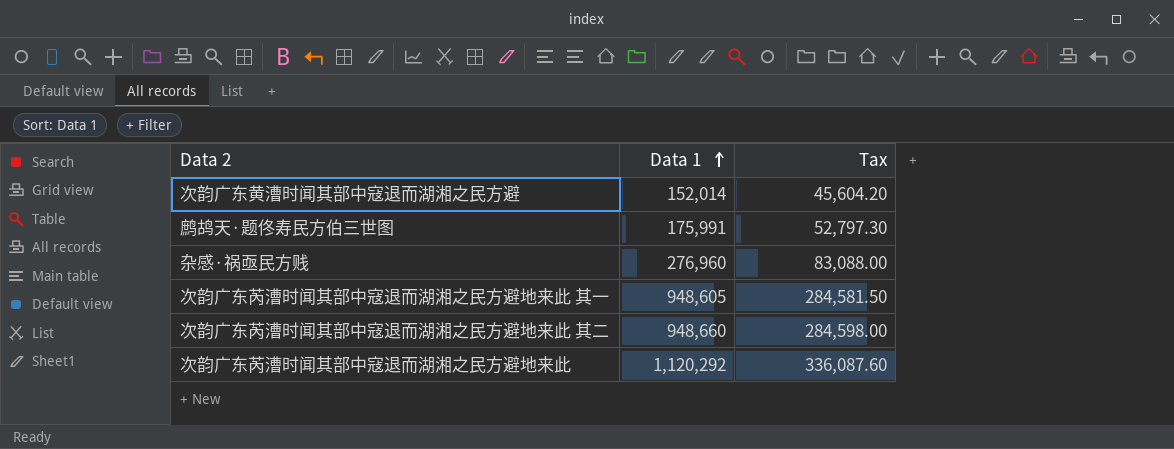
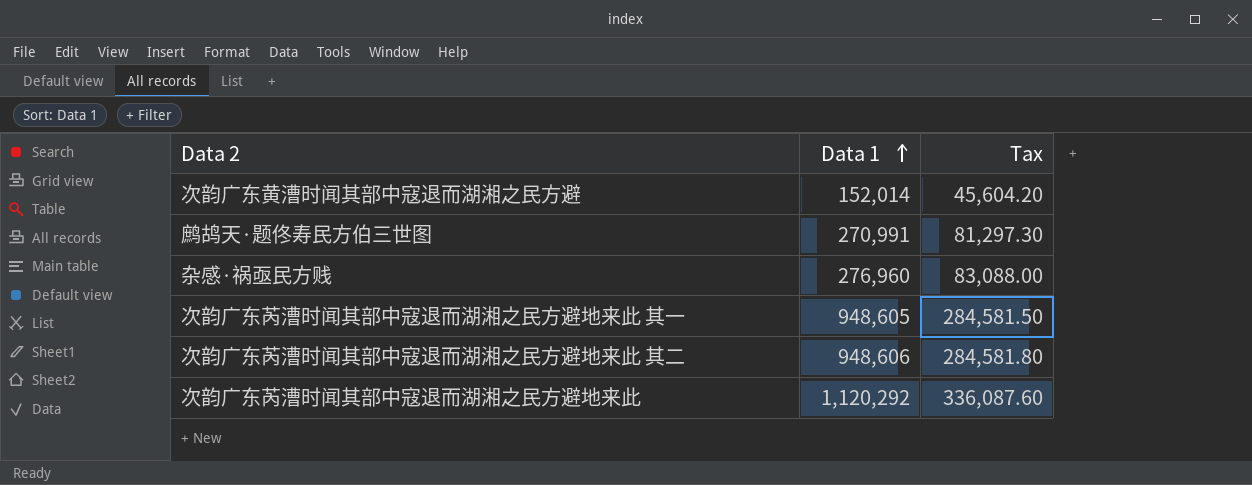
鹧鸪天·题佟寿民方伯三世图 | Data 1: 175,991 -> 270,991
鹧鸪天·题佟寿民方伯三世图 | Tax: 52,797.30 -> 81,297.30
次韵广东芮漕时闻其部中寇退而湖湘之民方避地来此 其二 | Data 1: 948,660 -> 948,606
次韵广东芮漕时闻其部中寇退而湖湘之民方避地来此 其二 | Tax: 284,598.00 -> 284,581.80

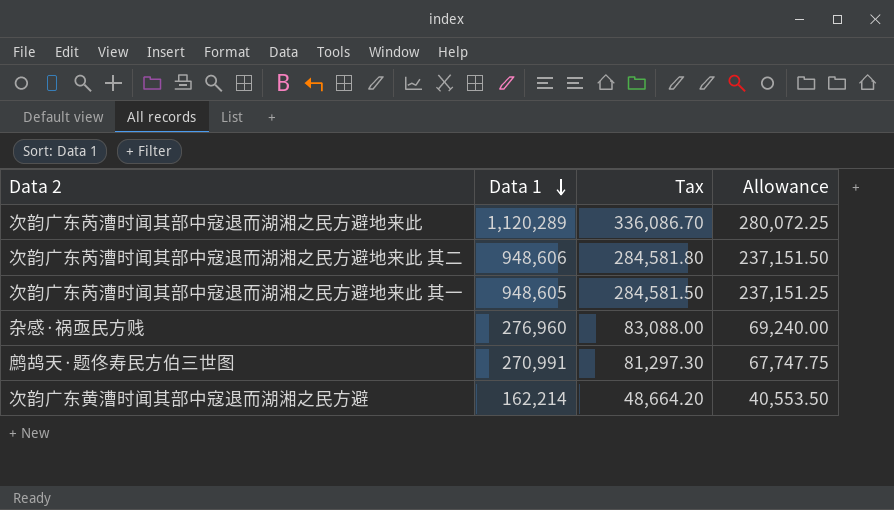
row order: Data 1 ascending -> Data 1 descending
column Allowance | formula: none -> [Data 1] * 0.25
次韵广东芮漕时闻其部中寇退而湖湘之民方避地来此 | Data 1: 1,120,292 -> 1,120,289
次韵广东芮漕时闻其部中寇退而湖湘之民方避地来此 | Tax: 336,087.60 -> 336,086.70
次韵广东黄漕时闻其部中寇退而湖湘之民方避 | Data 1: 152,014 -> 162,214
次韵广东黄漕时闻其部中寇退而湖湘之民方避 | Tax: 45,604.20 -> 48,664.20

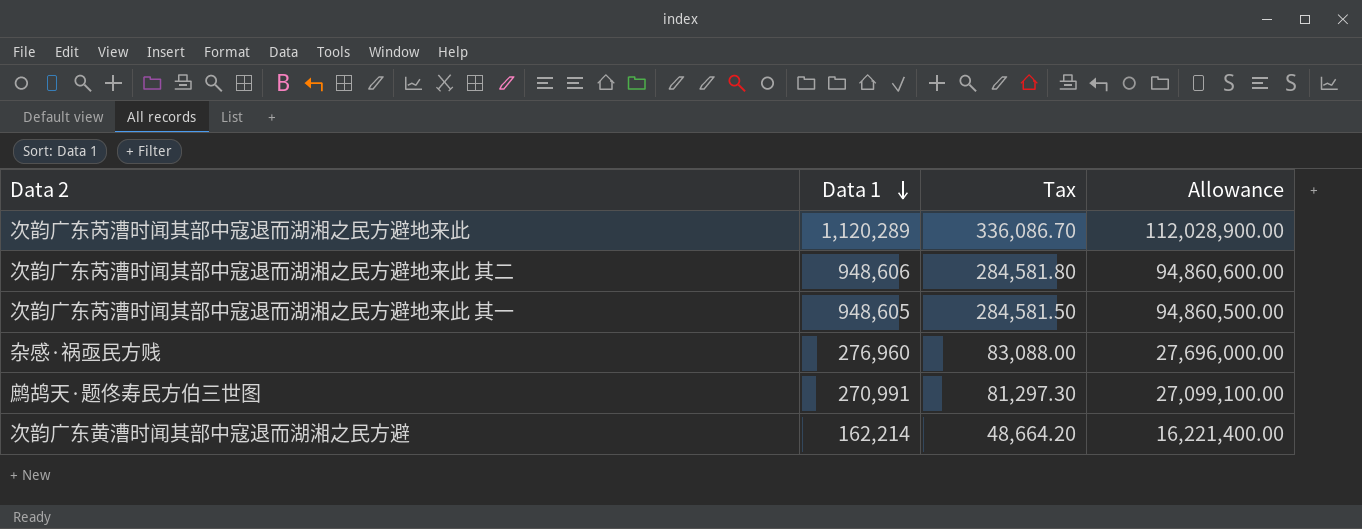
column Allowance | formula: [Data 1] * 0.25 -> [Data 1] * 100

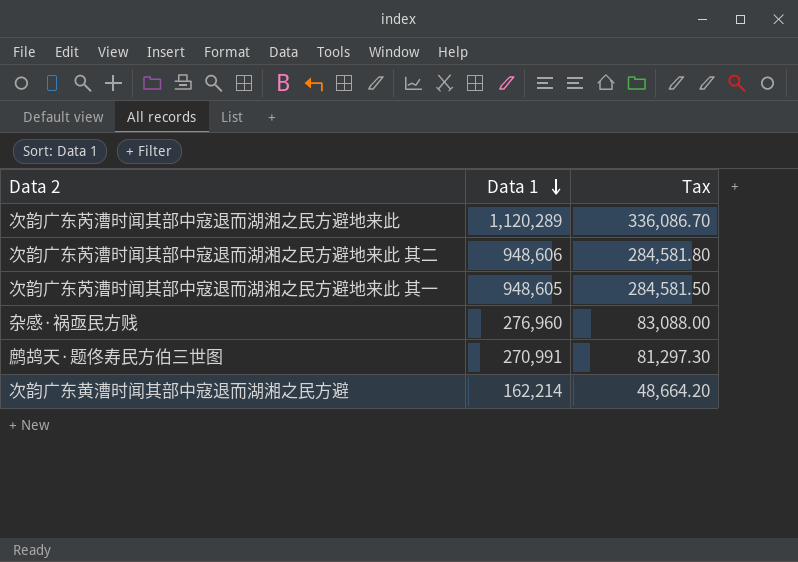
column Allowance | formula: [Data 1] * 100 -> none

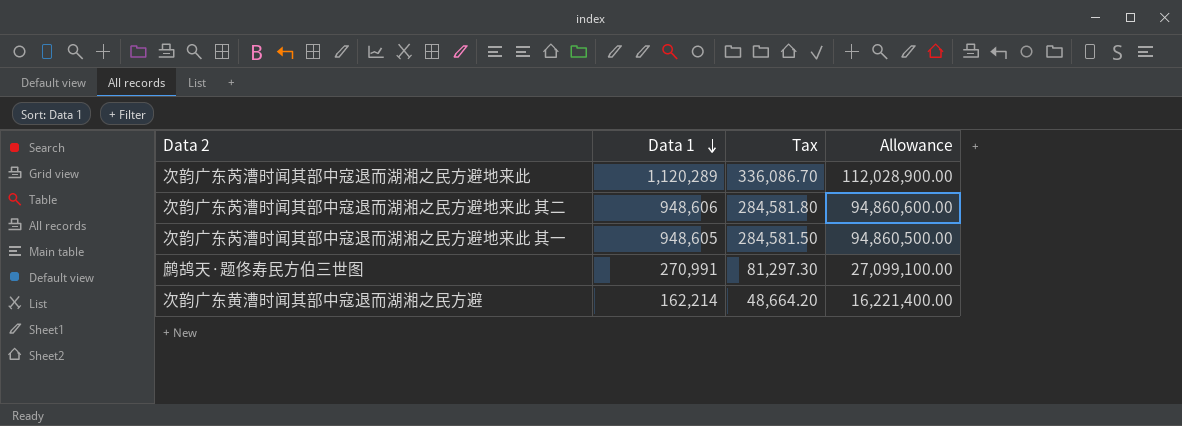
column Allowance | formula: none -> [Data 1] * 100
row 杂感·祸亟民方贱: 276,960 | 83,088.00 -> none

